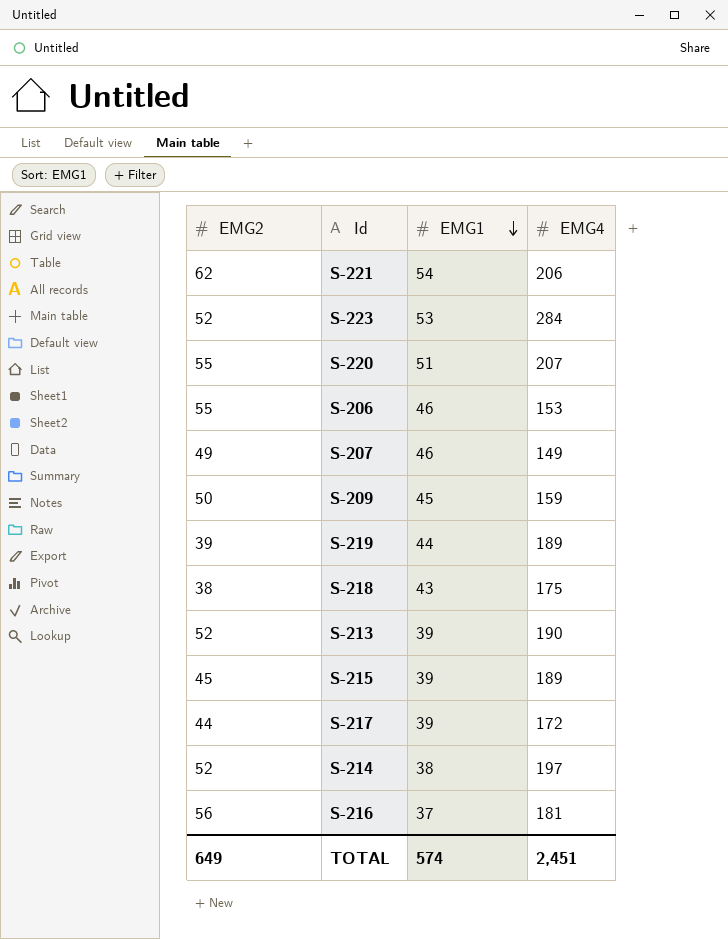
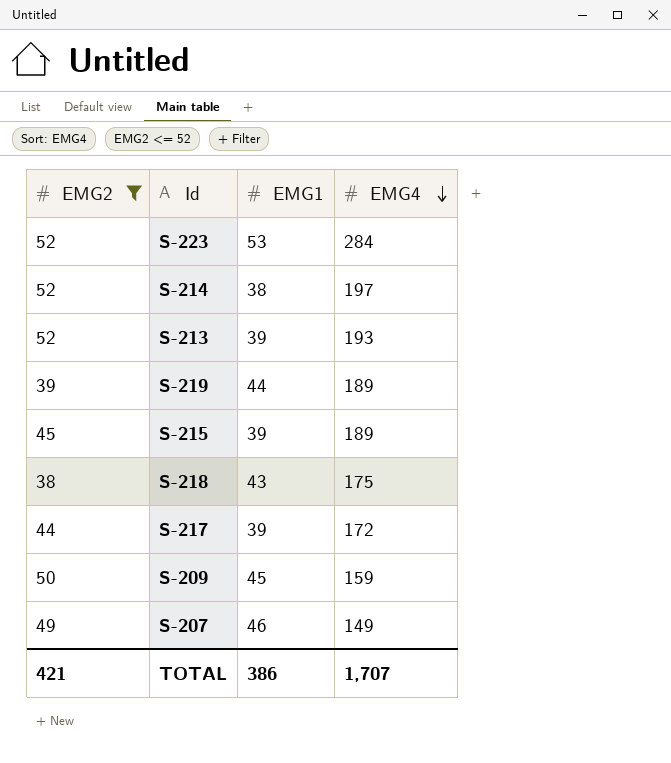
filter: none -> EMG2 <= 52
row order: EMG1 descending -> EMG4 descending
S-213 | EMG4: 190 -> 193
TOTAL | EMG2: 649 -> 421
TOTAL | EMG1: 574 -> 386
TOTAL | EMG4: 2,451 -> 1,707

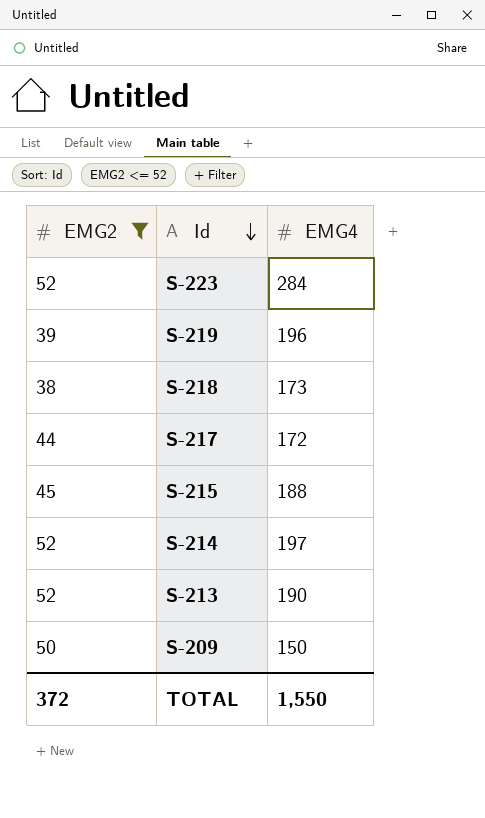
row order: EMG4 descending -> Id descending
column EMG1 | position: 3 -> none
row S-207: 49 | 46 | 149 -> none
S-219 | EMG4: 189 -> 196
S-218 | EMG4: 175 -> 173
S-215 | EMG4: 189 -> 188
S-213 | EMG4: 193 -> 190
S-209 | EMG4: 159 -> 150
TOTAL | EMG2: 421 -> 372
TOTAL | EMG4: 1,707 -> 1,550

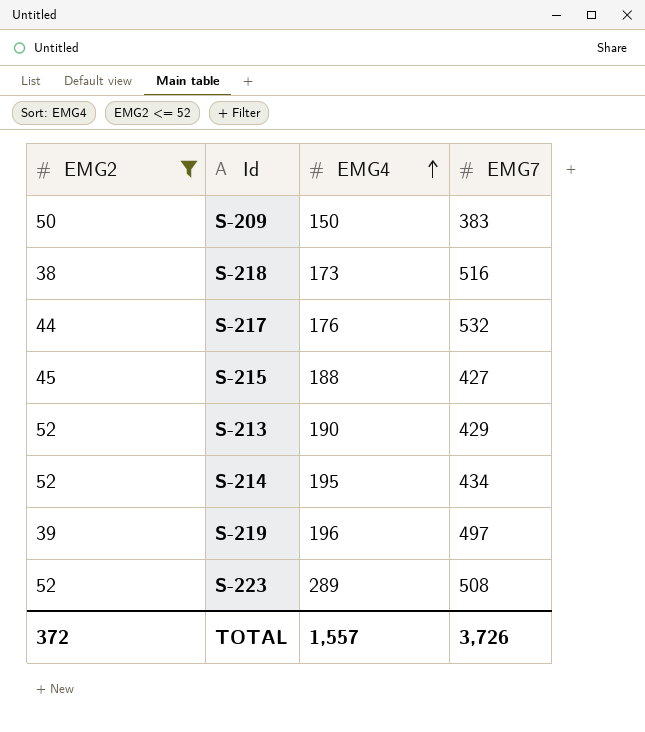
row order: Id descending -> EMG4 ascending
column EMG7 | position: none -> 4
S-217 | EMG4: 172 -> 176
S-214 | EMG4: 197 -> 195
S-223 | EMG4: 284 -> 289
TOTAL | EMG4: 1,550 -> 1,557

